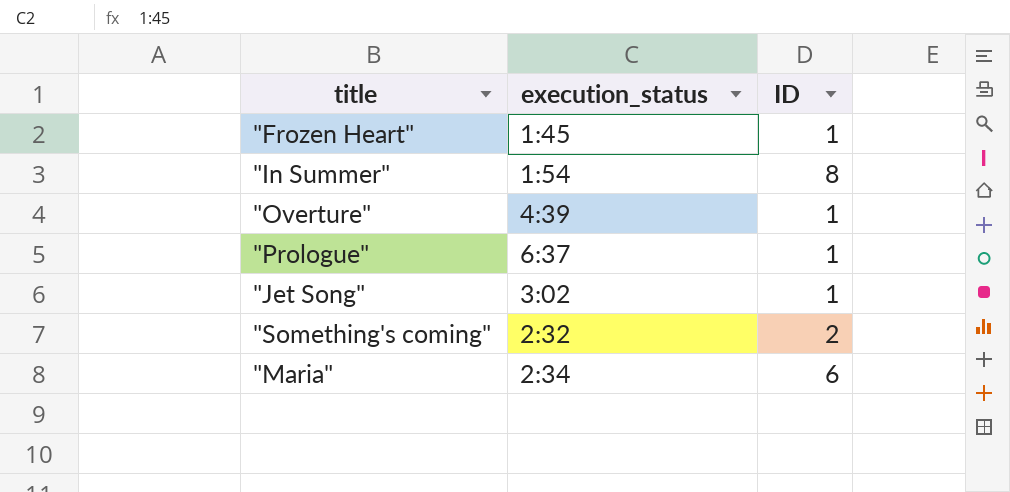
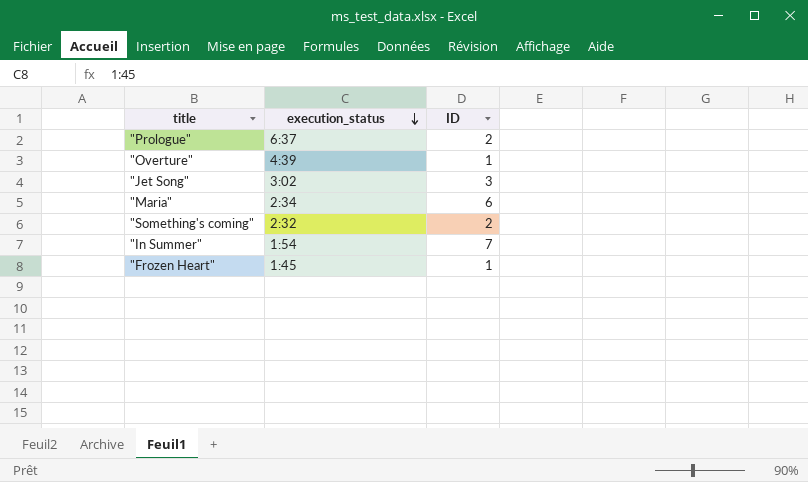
row order: none -> execution_status descending
"Prologue" | ID: 1 -> 2
"Jet Song" | ID: 1 -> 3
"In Summer" | ID: 8 -> 7

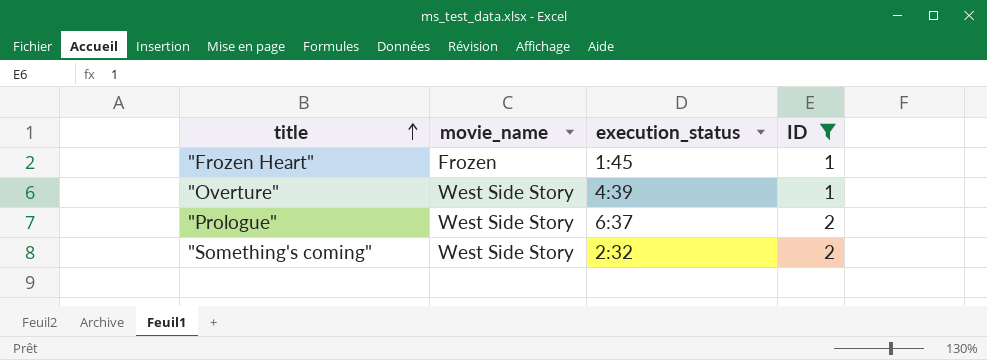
filter: none -> ID <= 2
row order: execution_status descending -> title ascending
column movie_name | position: none -> 2

